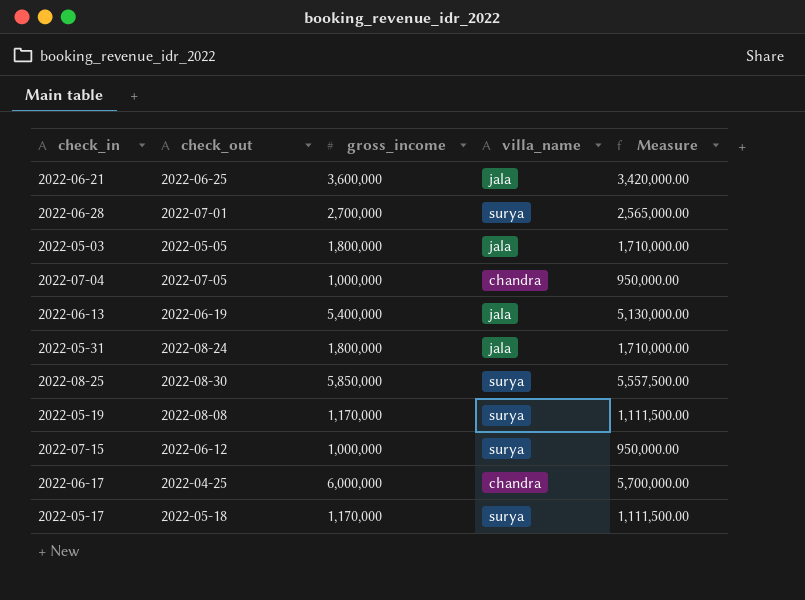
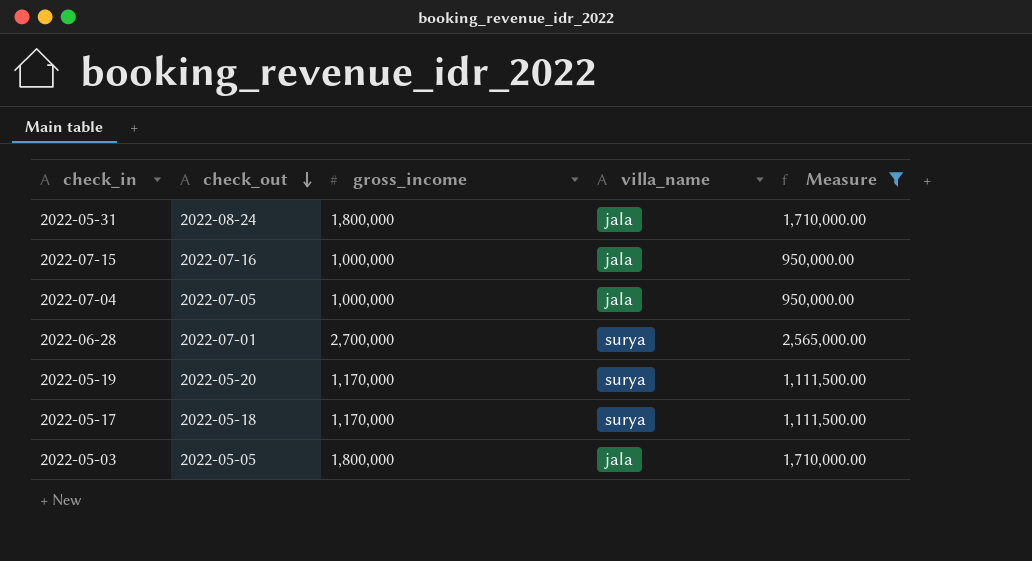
filter: none -> Measure <= 2,565,000.00
row order: none -> check_out descending
2022-07-15 | check_out: 2022-06-12 -> 2022-07-16
2022-07-15 | villa_name: surya -> jala
2022-07-04 | villa_name: chandra -> jala
2022-05-19 | check_out: 2022-08-08 -> 2022-05-20

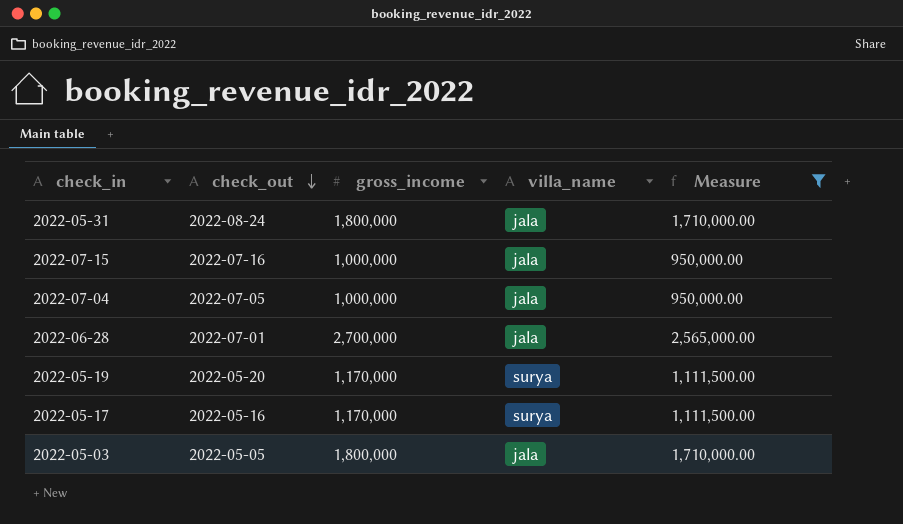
2022-06-28 | villa_name: surya -> jala
2022-05-17 | check_out: 2022-05-18 -> 2022-05-16

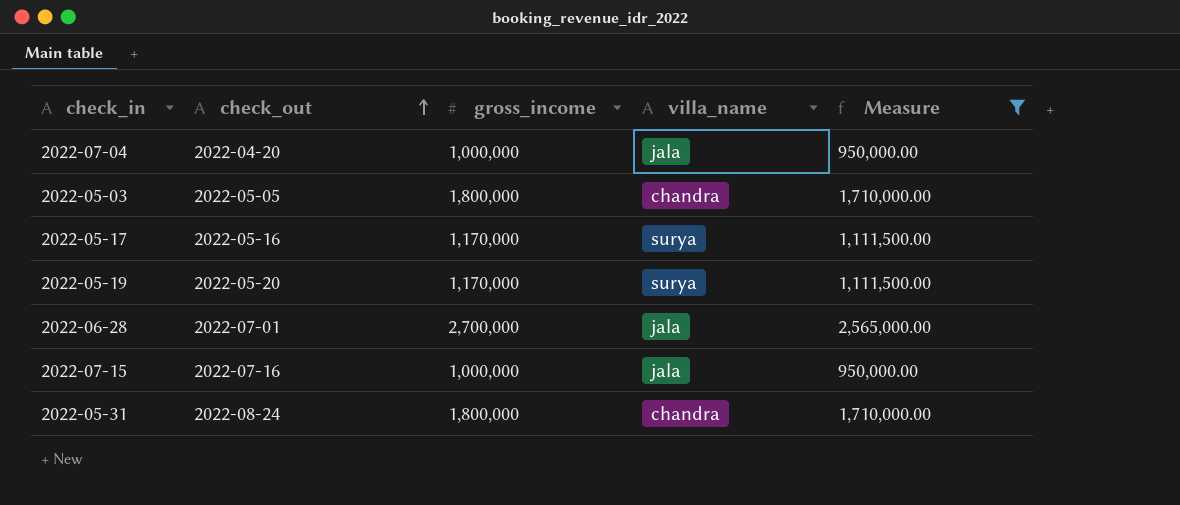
row order: check_out descending -> check_out ascending
2022-07-04 | check_out: 2022-07-05 -> 2022-04-20
2022-05-03 | villa_name: jala -> chandra
2022-05-31 | villa_name: jala -> chandra

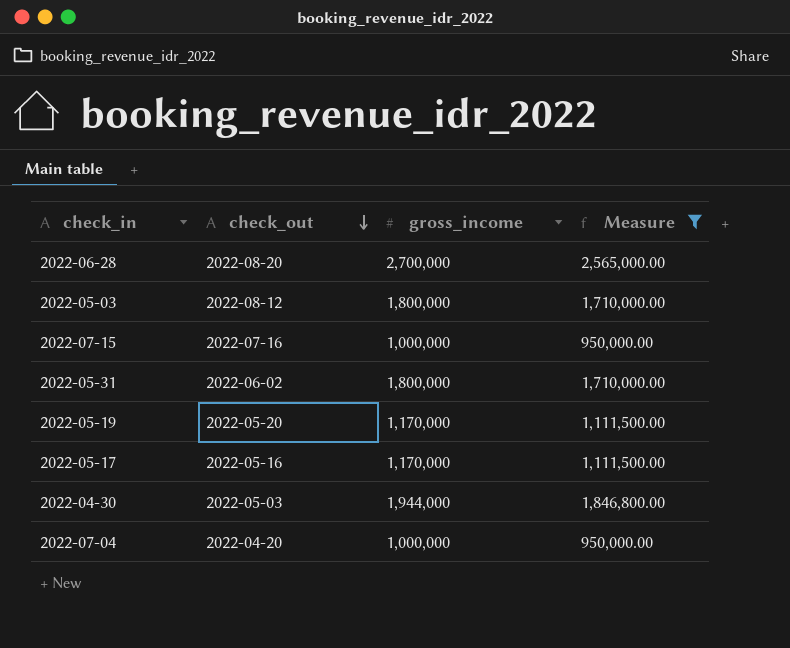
row order: check_out ascending -> check_out descending
column villa_name | position: 4 -> none
2022-06-28 | check_out: 2022-07-01 -> 2022-08-20
2022-05-03 | check_out: 2022-05-05 -> 2022-08-12
2022-05-31 | check_out: 2022-08-24 -> 2022-06-02
row 2022-04-30: none -> 2022-05-03 | 1,944,000 | 1,846,800.00

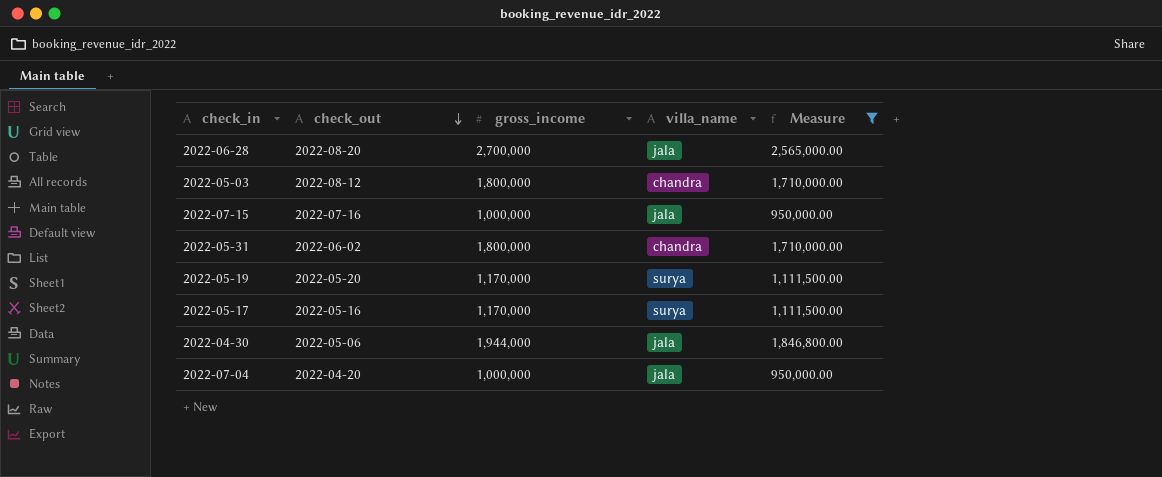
column villa_name | position: none -> 4
2022-04-30 | check_out: 2022-05-03 -> 2022-05-06

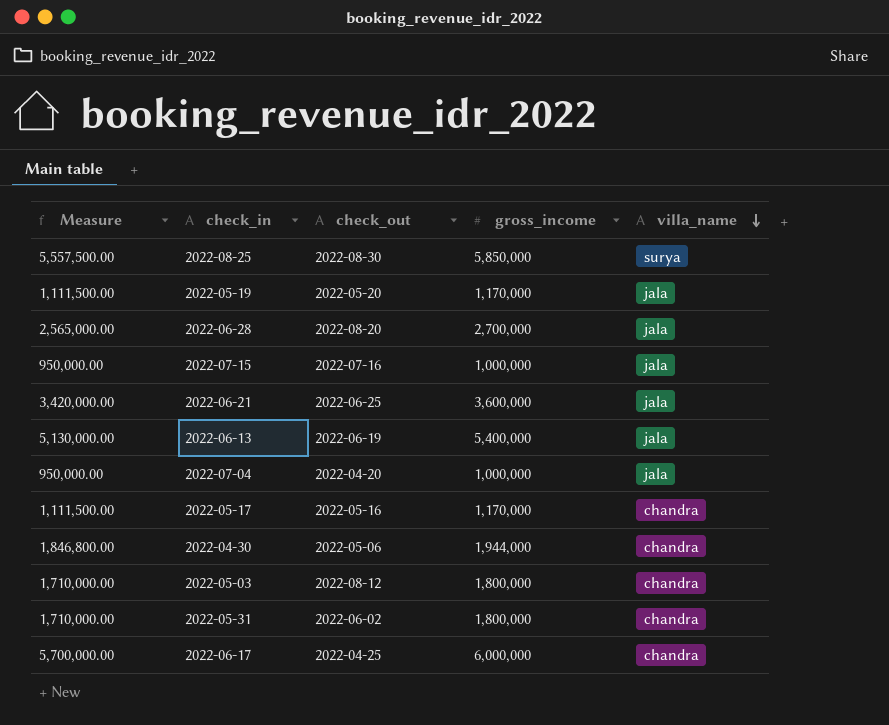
filter: Measure <= 2,565,000.00 -> none
row order: check_out descending -> villa_name descending
column Measure | position: 5 -> 1
2022-05-19 | villa_name: surya -> jala
2022-05-17 | villa_name: surya -> chandra
2022-04-30 | villa_name: jala -> chandra

